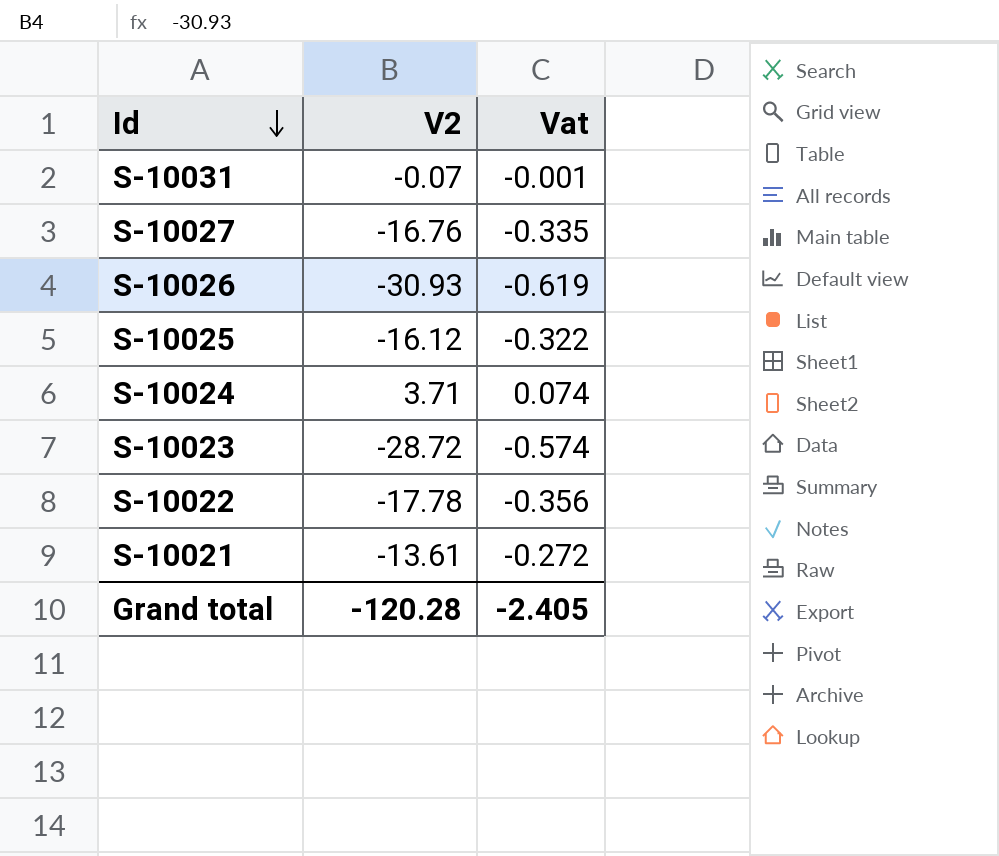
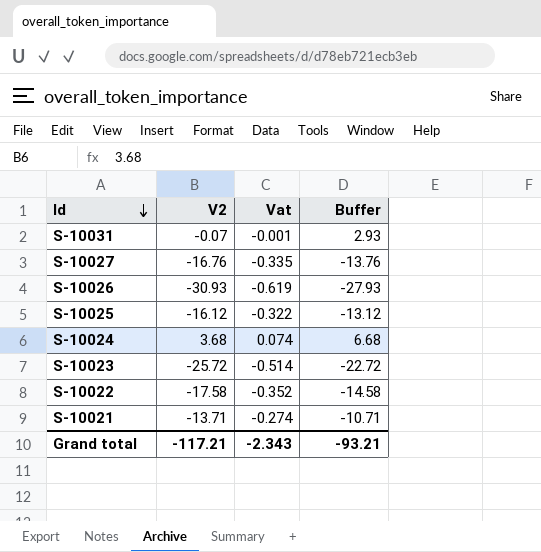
column Buffer | formula: none -> [V2] + 3
S-10024 | V2: 3.71 -> 3.68
S-10023 | V2: -28.72 -> -25.72
S-10023 | Vat: -0.574 -> -0.514
S-10022 | V2: -17.78 -> -17.58
S-10022 | Vat: -0.356 -> -0.352
S-10021 | V2: -13.61 -> -13.71
S-10021 | Vat: -0.272 -> -0.274
Grand total | V2: -120.28 -> -117.21
Grand total | Vat: -2.405 -> -2.343

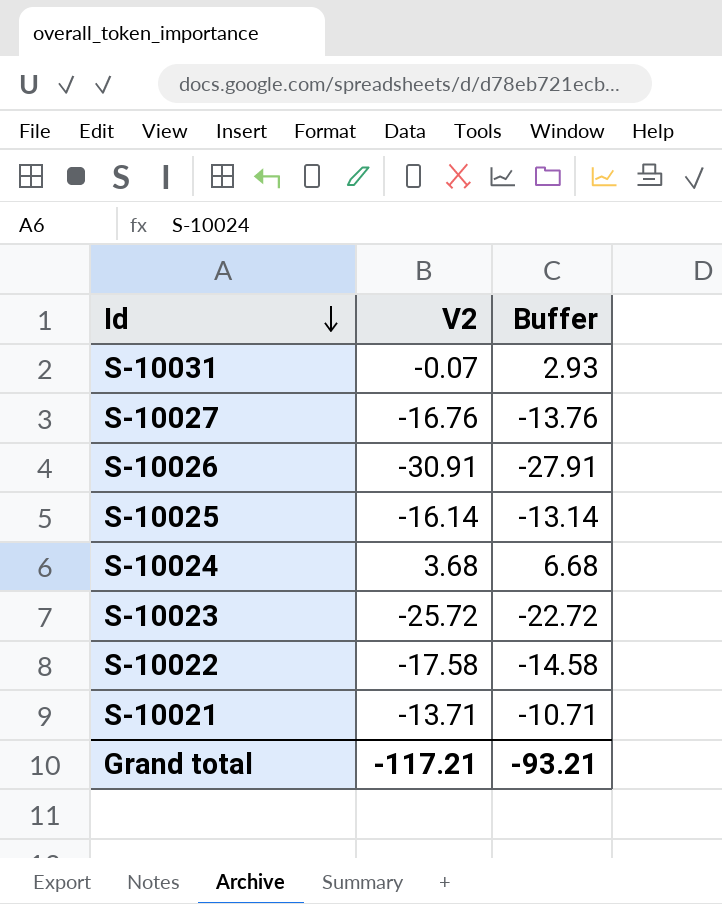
column Vat | formula: [V2] * 0.02 -> none
S-10026 | V2: -30.93 -> -30.91
S-10026 | Buffer: -27.93 -> -27.91
S-10025 | V2: -16.12 -> -16.14
S-10025 | Buffer: -13.12 -> -13.14

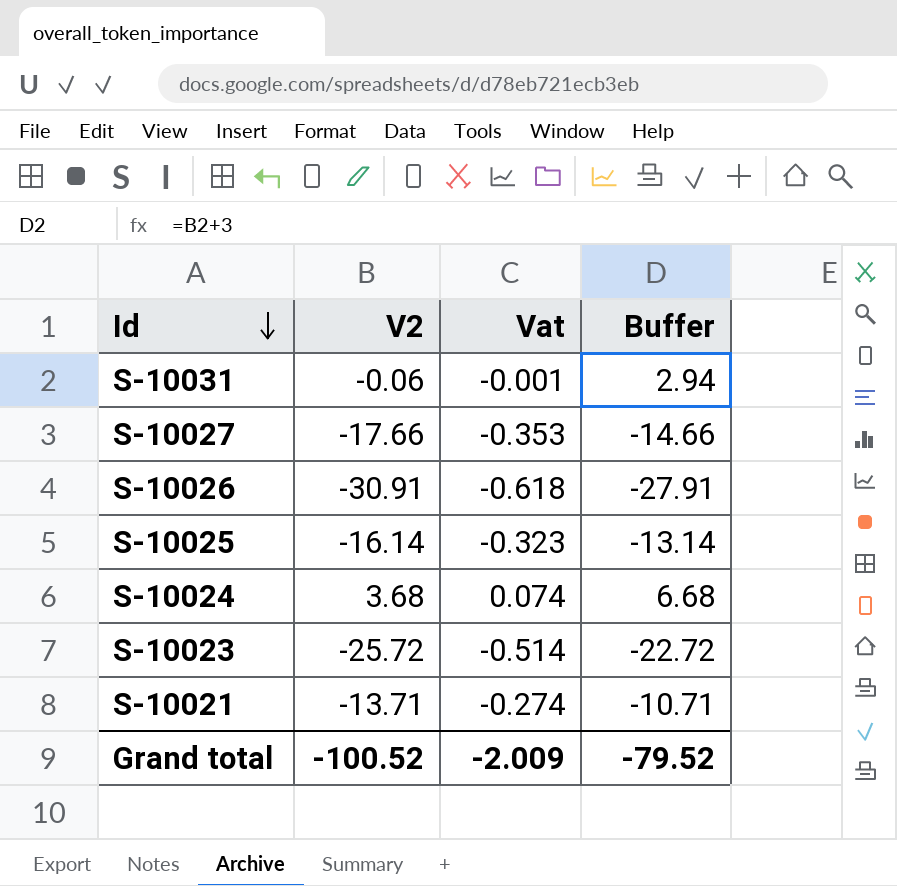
column Vat | formula: none -> [V2] * 0.02
row S-10022: -17.58 | -14.58 -> none
S-10031 | V2: -0.07 -> -0.06
S-10031 | Buffer: 2.93 -> 2.94
S-10027 | V2: -16.76 -> -17.66
S-10027 | Buffer: -13.76 -> -14.66
Grand total | V2: -117.21 -> -100.52
Grand total | Buffer: -93.21 -> -79.52

